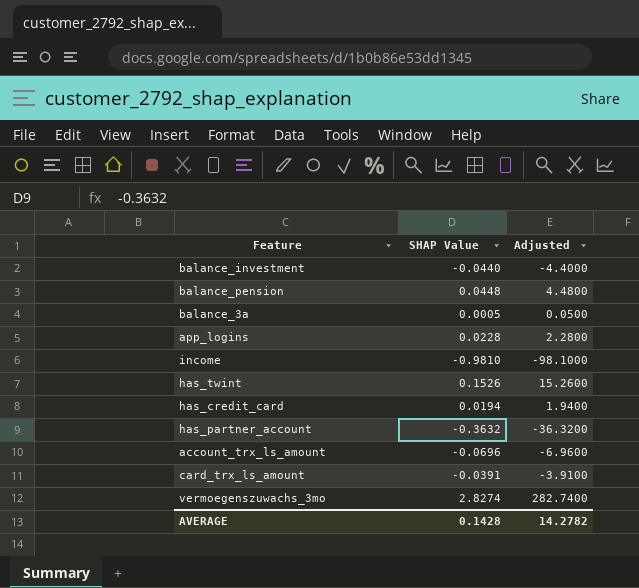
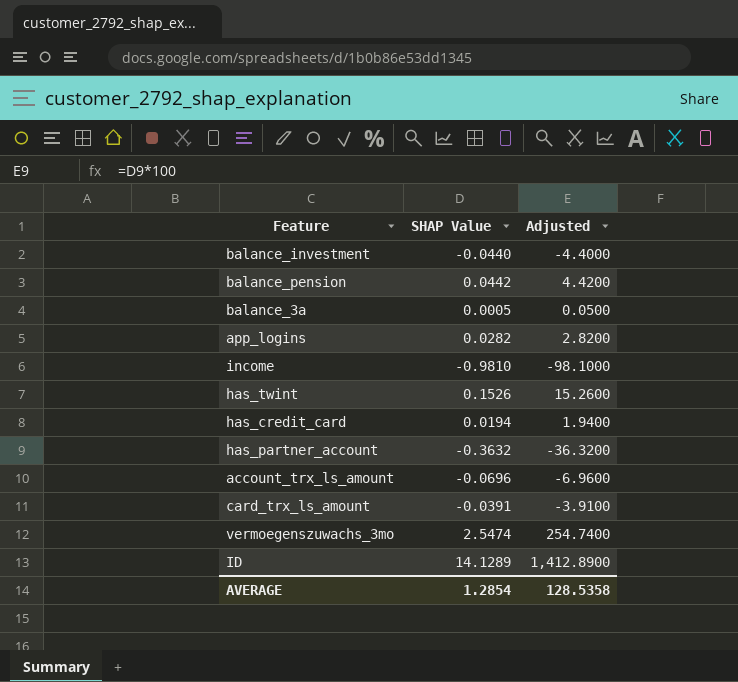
balance_pension | SHAP Value: 0.0448 -> 0.0442
balance_pension | Adjusted: 4.4800 -> 4.4200
app_logins | SHAP Value: 0.0228 -> 0.0282
app_logins | Adjusted: 2.2800 -> 2.8200
vermoegenszuwachs_3mo | SHAP Value: 2.8274 -> 2.5474
vermoegenszuwachs_3mo | Adjusted: 282.7400 -> 254.7400
row ID: none -> 14.1289 | 1,412.8900
AVERAGE | SHAP Value: 0.1428 -> 1.2854
AVERAGE | Adjusted: 14.2782 -> 128.5358

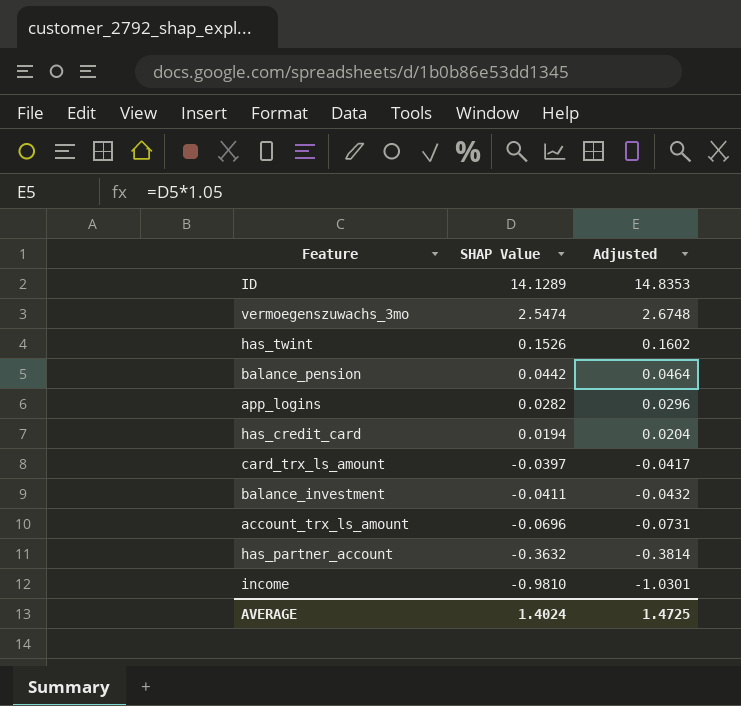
row order: none -> SHAP Value descending
column Adjusted | formula: [SHAP Value] * 100 -> [SHAP Value] * 1.05
row balance_3a: 0.0005 | 0.0500 -> none
card_trx_ls_amount | SHAP Value: -0.0391 -> -0.0397
balance_investment | SHAP Value: -0.0440 -> -0.0411
AVERAGE | SHAP Value: 1.2854 -> 1.4024
AVERAGE | Adjusted: 128.5358 -> 1.4725

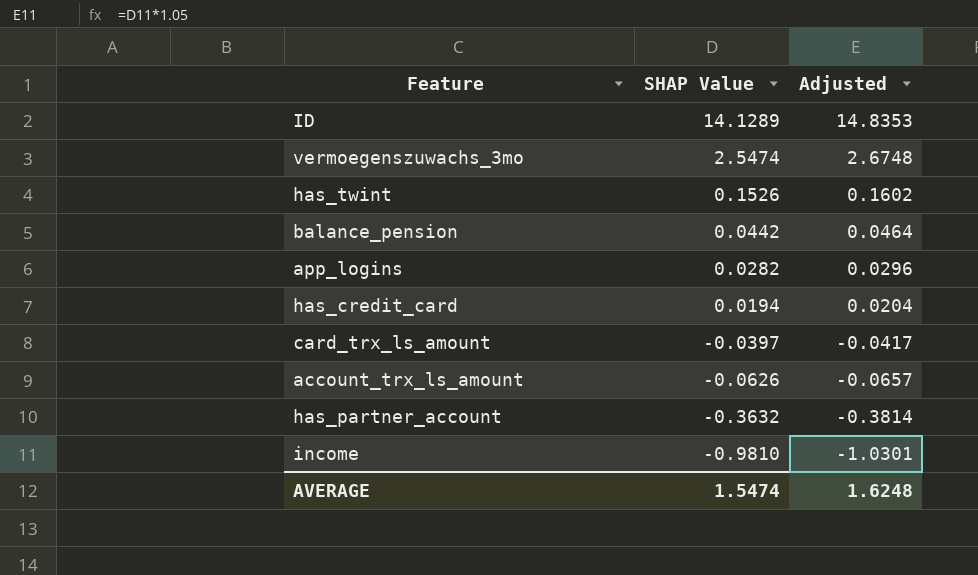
row balance_investment: -0.0411 | -0.0432 -> none
account_trx_ls_amount | SHAP Value: -0.0696 -> -0.0626
account_trx_ls_amount | Adjusted: -0.0731 -> -0.0657
AVERAGE | SHAP Value: 1.4024 -> 1.5474
AVERAGE | Adjusted: 1.4725 -> 1.6248

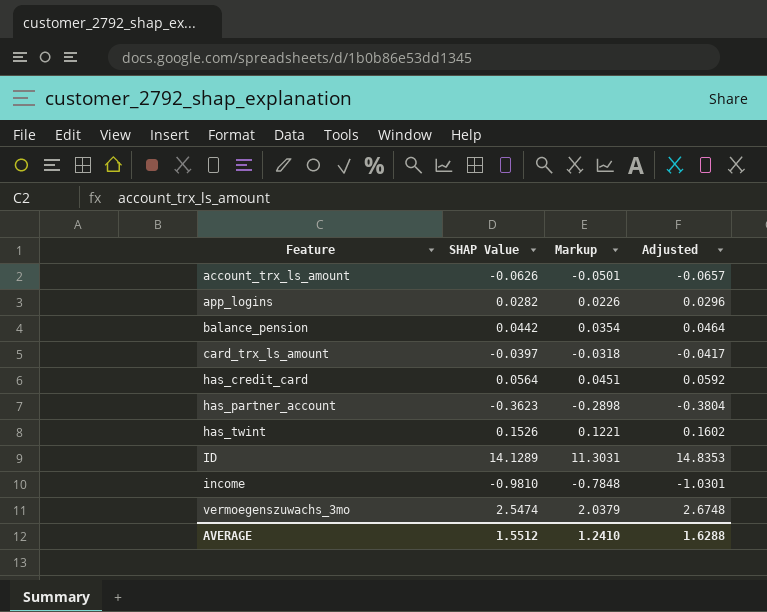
row order: SHAP Value descending -> Feature ascending
column Markup | formula: none -> [SHAP Value] * 0.8
has_credit_card | SHAP Value: 0.0194 -> 0.0564
has_credit_card | Adjusted: 0.0204 -> 0.0592
has_partner_account | SHAP Value: -0.3632 -> -0.3623
has_partner_account | Adjusted: -0.3814 -> -0.3804
AVERAGE | SHAP Value: 1.5474 -> 1.5512
AVERAGE | Adjusted: 1.6248 -> 1.6288

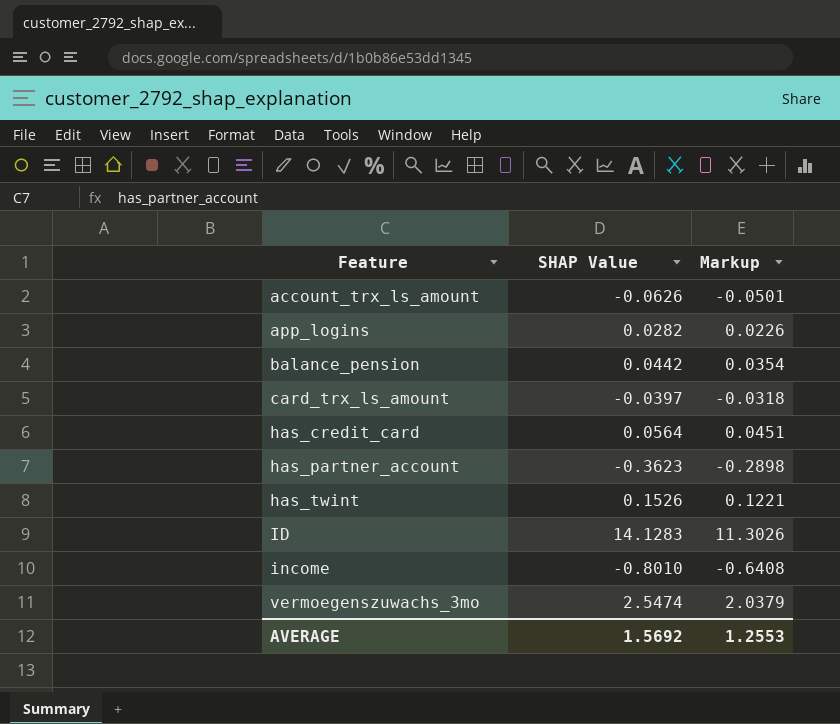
column Adjusted | formula: [SHAP Value] * 1.05 -> none
ID | SHAP Value: 14.1289 -> 14.1283
ID | Markup: 11.3031 -> 11.3026
income | SHAP Value: -0.9810 -> -0.8010
income | Markup: -0.7848 -> -0.6408
AVERAGE | SHAP Value: 1.5512 -> 1.5692
AVERAGE | Markup: 1.2410 -> 1.2553

